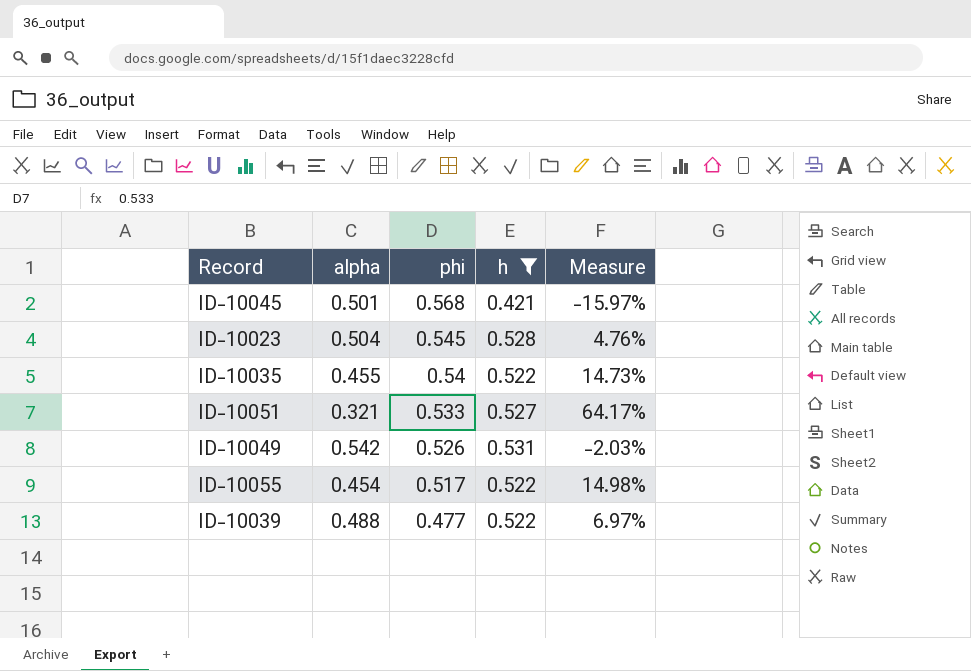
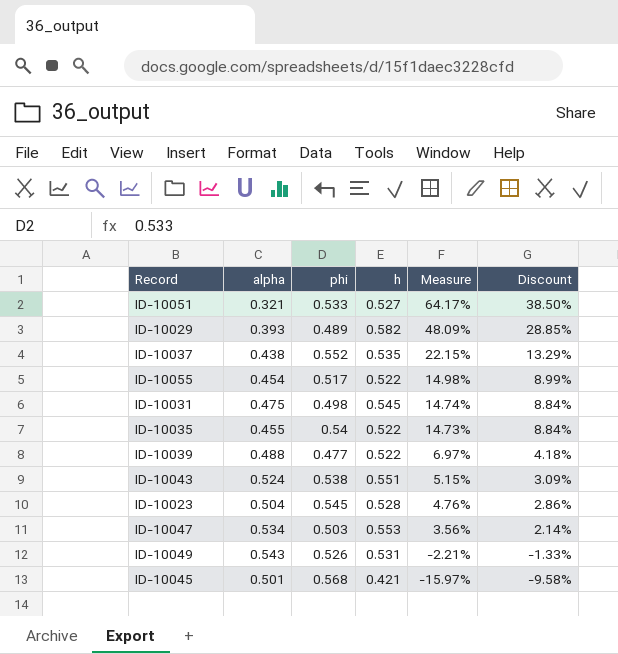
filter: h <= 0.531 -> none
row order: phi descending -> Measure descending
column Discount | formula: none -> [Measure] * 0.6
ID-10049 | alpha: 0.542 -> 0.543
ID-10049 | Measure: -2.03% -> -2.21%

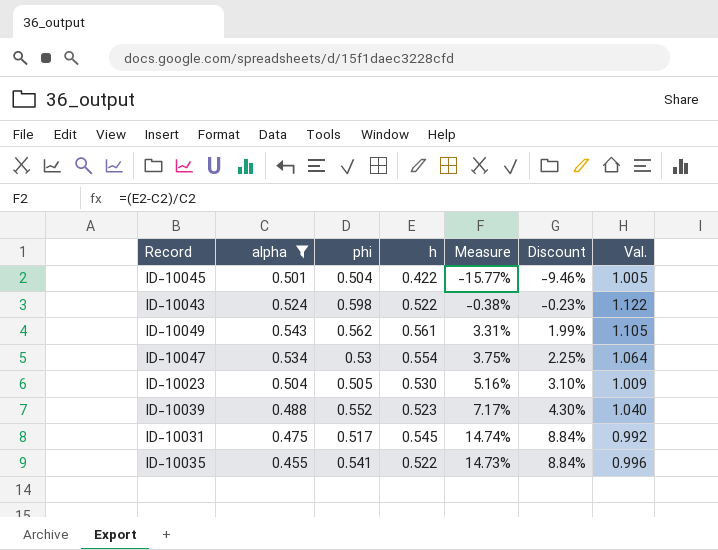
filter: none -> alpha >= 0.455
row order: Measure descending -> Discount ascending
column Val. | formula: none -> [alpha] + [phi]
ID-10045 | phi: 0.568 -> 0.504
ID-10045 | h: 0.421 -> 0.422
ID-10045 | Measure: -15.97% -> -15.77%
ID-10045 | Discount: -9.58% -> -9.46%
ID-10043 | phi: 0.538 -> 0.598
ID-10043 | h: 0.551 -> 0.522
ID-10043 | Measure: 5.15% -> -0.38%
ID-10043 | Discount: 3.09% -> -0.23%
ID-10049 | phi: 0.526 -> 0.562
ID-10049 | h: 0.531 -> 0.561
ID-10049 | Measure: -2.21% -> 3.31%
ID-10049 | Discount: -1.33% -> 1.99%
ID-10047 | phi: 0.503 -> 0.53
ID-10047 | h: 0.553 -> 0.554
ID-10047 | Measure: 3.56% -> 3.75%
ID-10047 | Discount: 2.14% -> 2.25%
ID-10023 | phi: 0.545 -> 0.505
ID-10023 | h: 0.528 -> 0.530
ID-10023 | Measure: 4.76% -> 5.16%
ID-10023 | Discount: 2.86% -> 3.10%
ID-10039 | phi: 0.477 -> 0.552
ID-10039 | h: 0.522 -> 0.523
ID-10039 | Measure: 6.97% -> 7.17%
ID-10039 | Discount: 4.18% -> 4.30%
ID-10031 | phi: 0.498 -> 0.517
ID-10035 | phi: 0.54 -> 0.541

